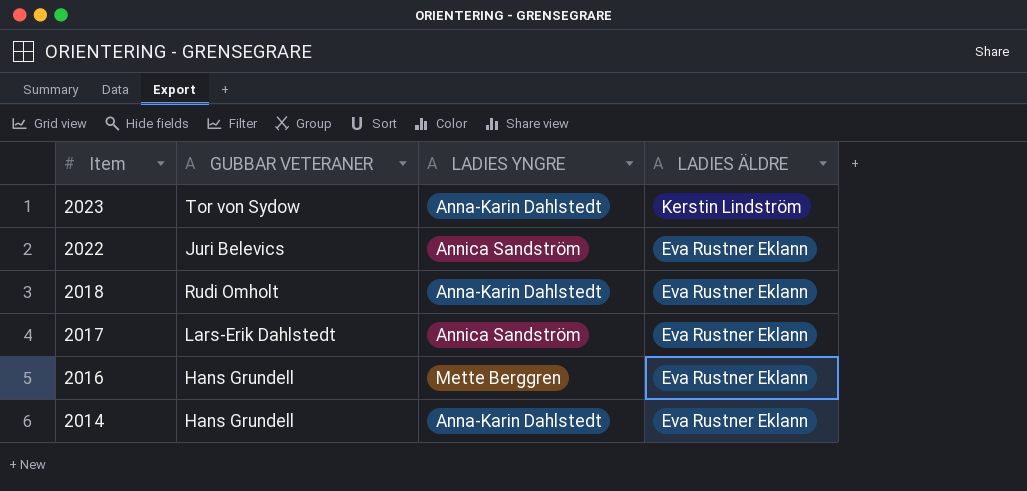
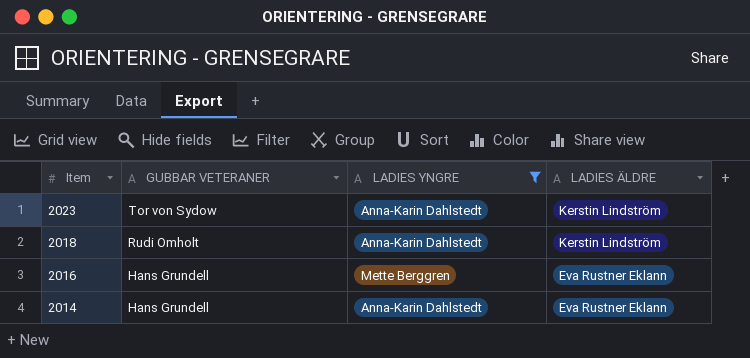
filter: none -> LADIES YNGRE != Annica Sandström
2018 | LADIES ÄLDRE: Eva Rustner Eklann -> Kerstin Lindström

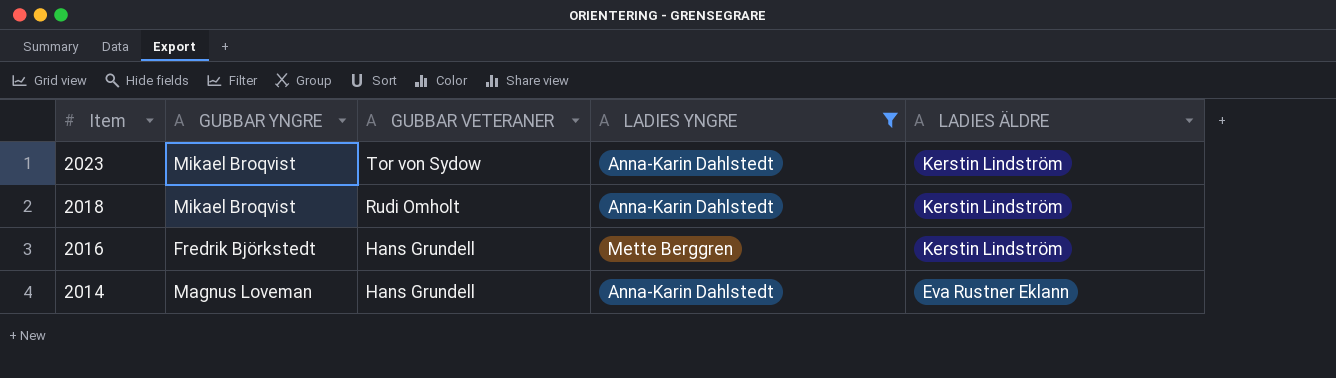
column GUBBAR YNGRE | position: none -> 2
2016 | LADIES ÄLDRE: Eva Rustner Eklann -> Kerstin Lindström

